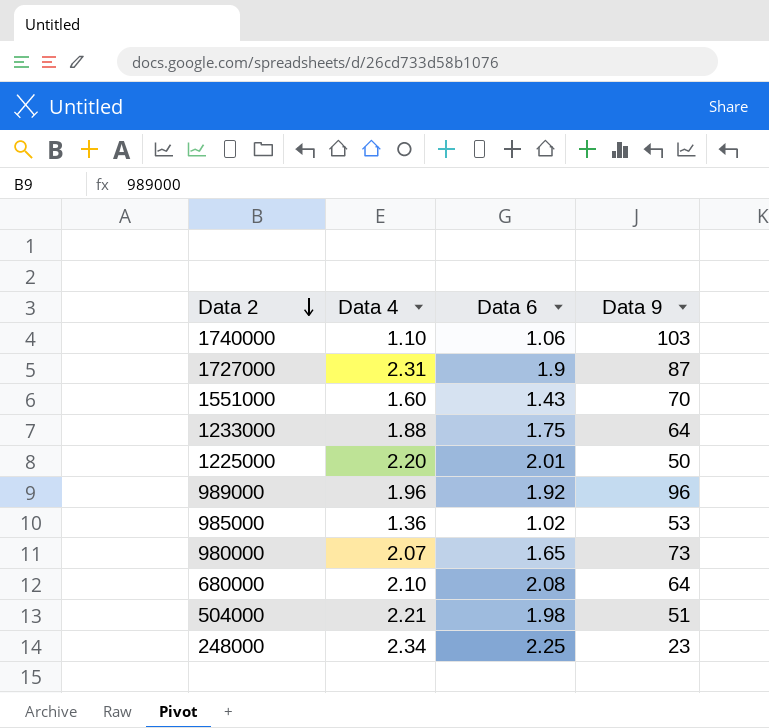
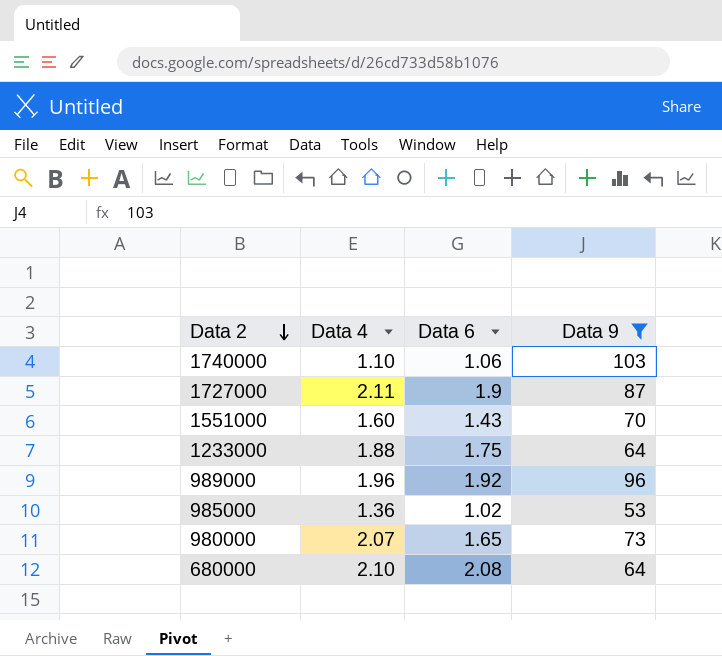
filter: none -> Data 9 >= 53
1727000 | Data 4: 2.31 -> 2.11

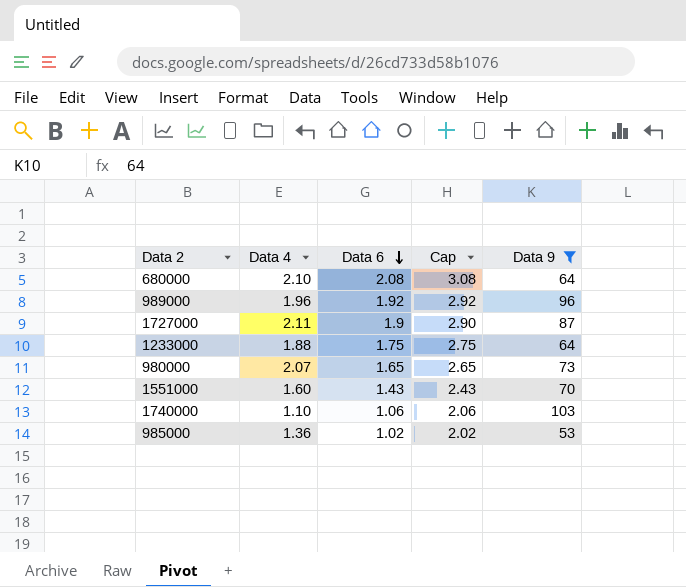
row order: Data 2 descending -> Data 6 descending
column Cap | formula: none -> [Data 6] + 1

